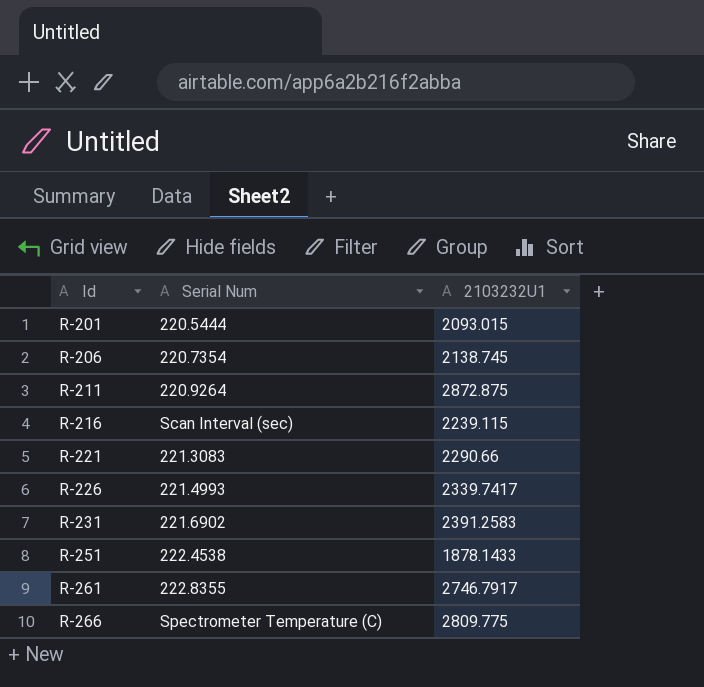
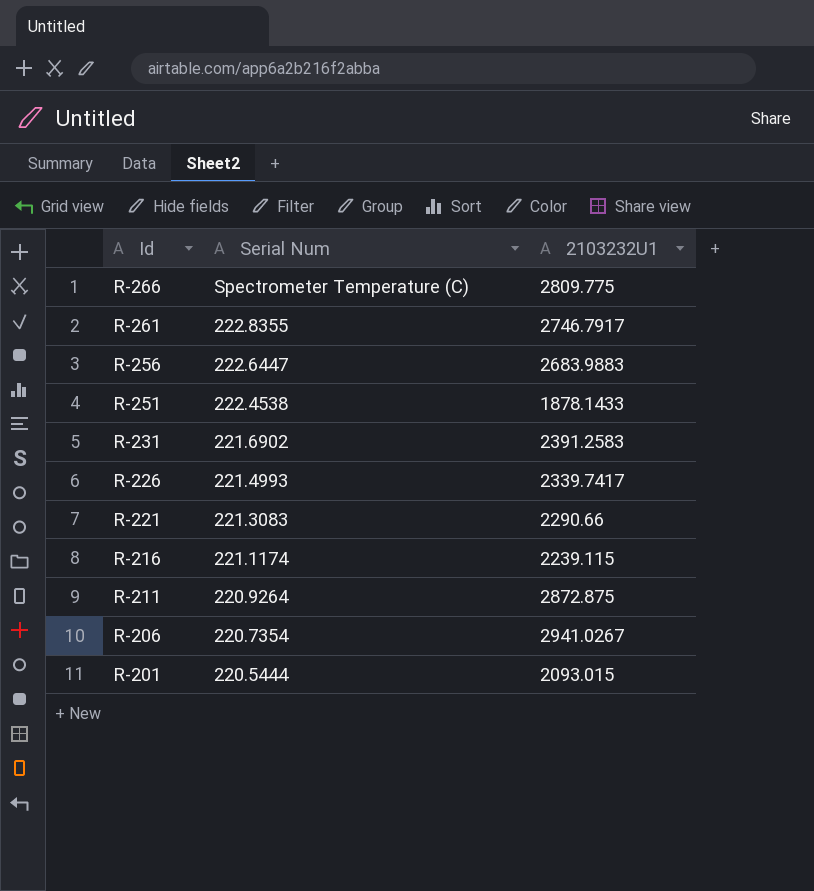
row order: Id ascending -> Id descending
row R-256: none -> 222.6447 | 2683.9883
R-216 | Serial Num: Scan Interval (sec) -> 221.1174
R-206 | 2103232U1: 2138.745 -> 2941.0267

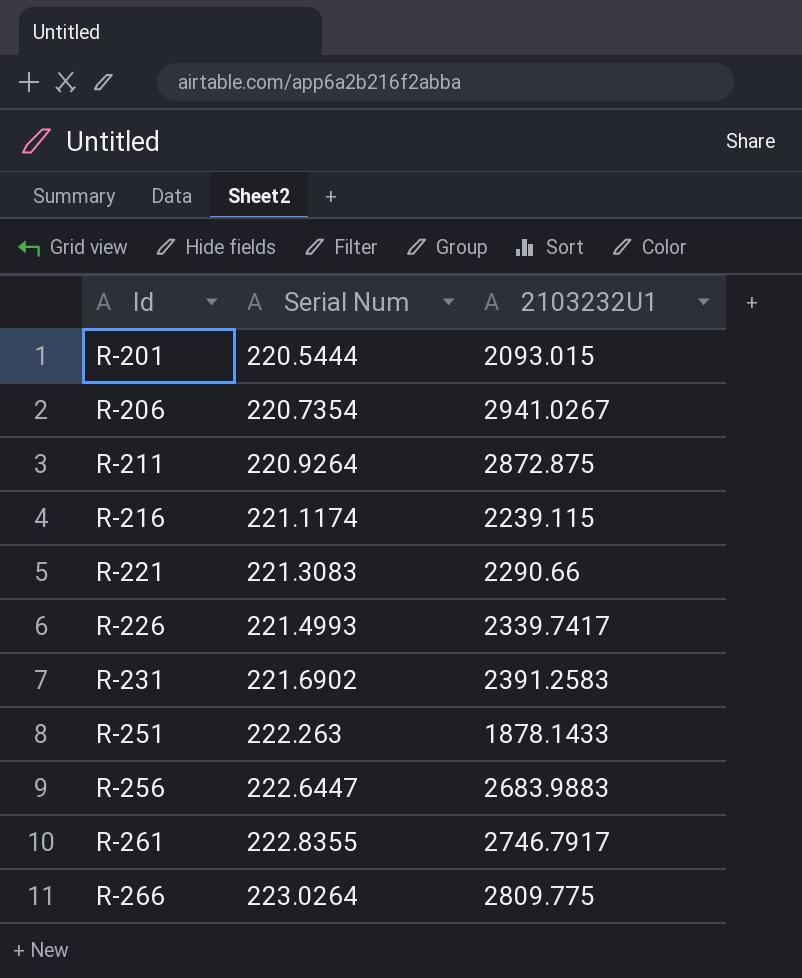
row order: Id descending -> Id ascending
R-251 | Serial Num: 222.4538 -> 222.263
R-266 | Serial Num: Spectrometer Temperature (C) -> 223.0264

